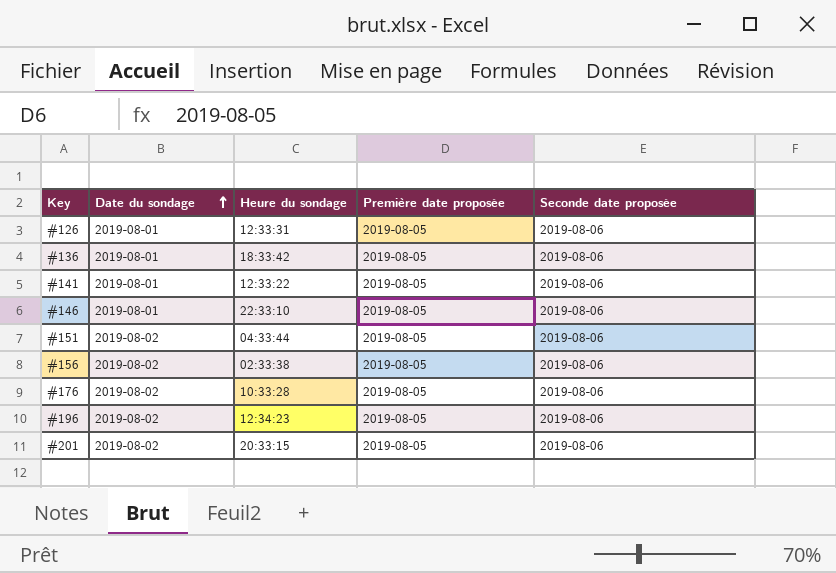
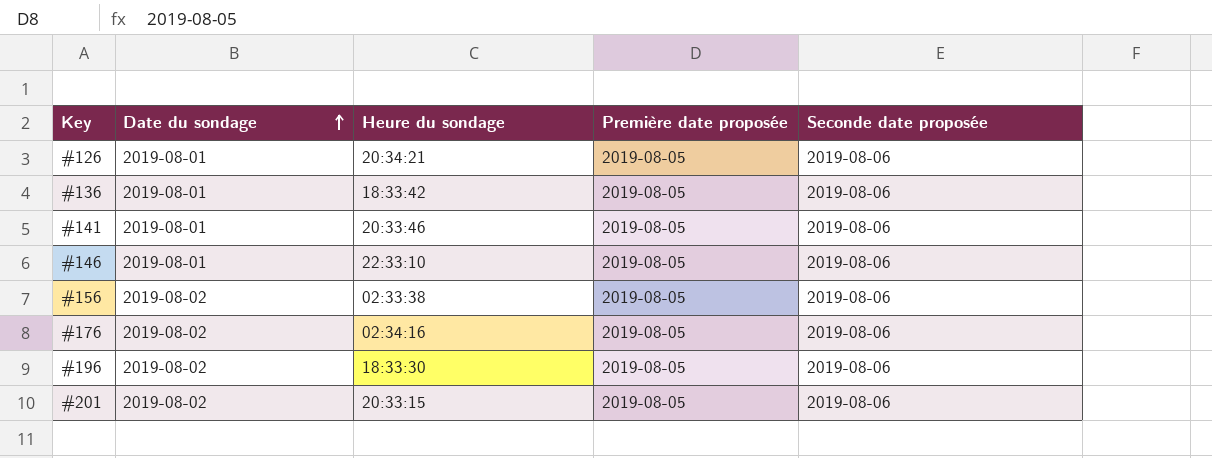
row #151: 2019-08-02 | 04:33:44 | 2019-08-05 | 2019-08-06 -> none
#126 | Heure du sondage: 12:33:31 -> 20:34:21
#141 | Heure du sondage: 12:33:22 -> 20:33:46
#176 | Heure du sondage: 10:33:28 -> 02:34:16
#196 | Heure du sondage: 12:34:23 -> 18:33:30

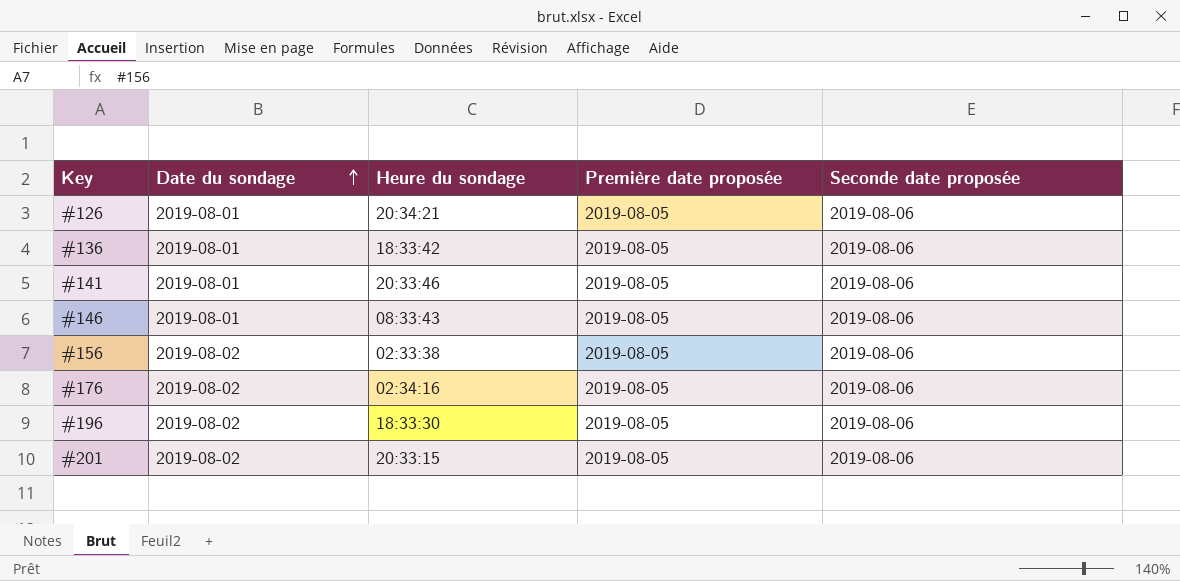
#146 | Heure du sondage: 22:33:10 -> 08:33:43

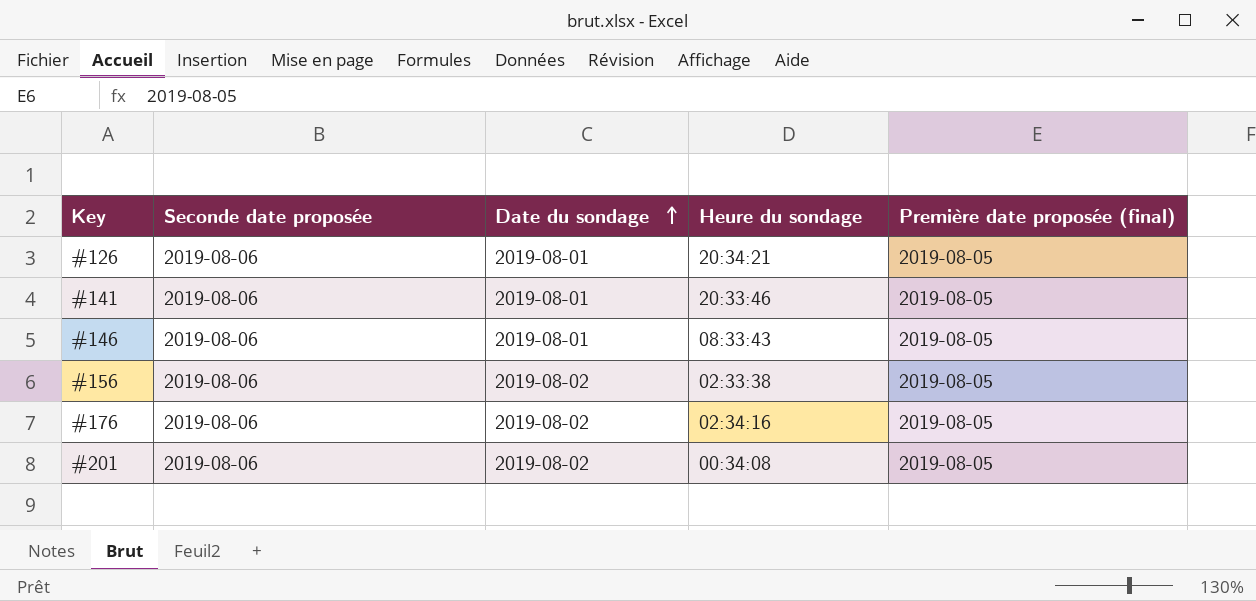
column Seconde date proposée | position: 5 -> 2
column name: Première date proposée -> Première date proposée (final)
row #136: 2019-08-01 | 18:33:42 | 2019-08-05 | 2019-08-06 -> none
row #196: 2019-08-02 | 18:33:30 | 2019-08-05 | 2019-08-06 -> none
#201 | Heure du sondage: 20:33:15 -> 00:34:08

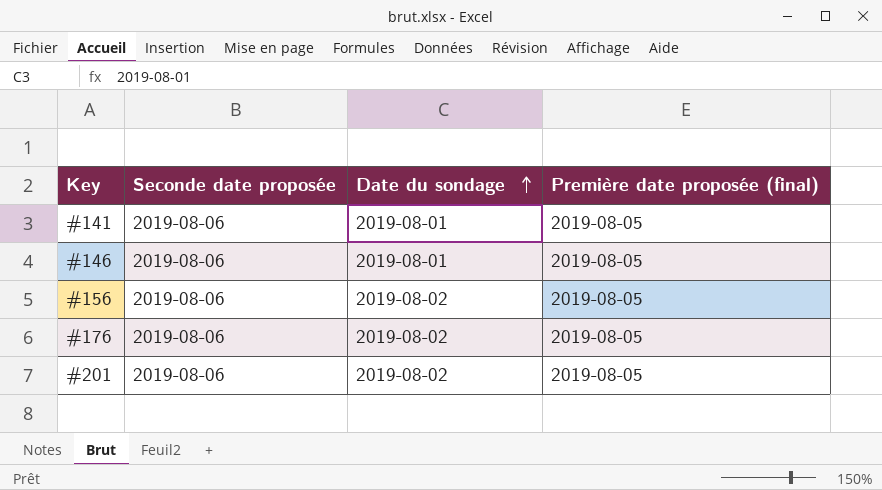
column Heure du sondage | position: 4 -> none
row #126: 2019-08-06 | 2019-08-01 | 20:34:21 | 2019-08-05 -> none

